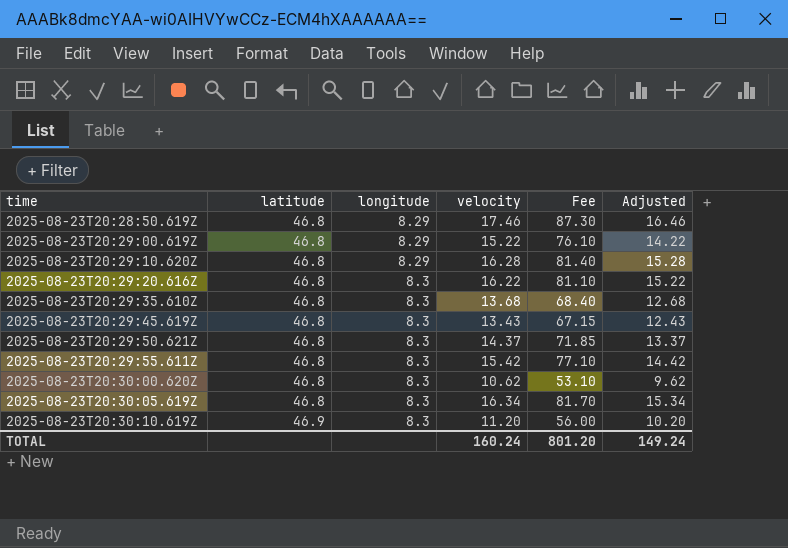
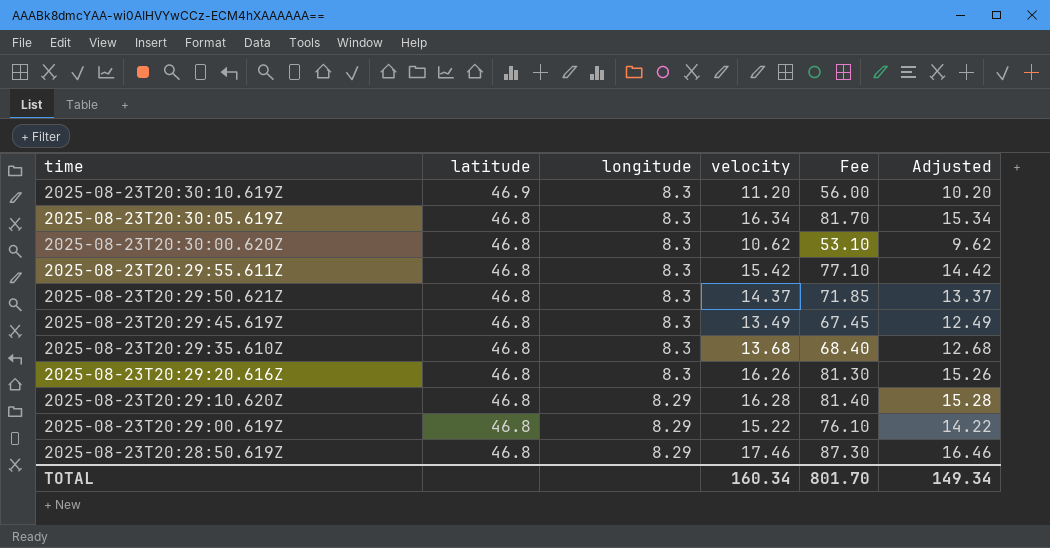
row order: time ascending -> time descending
2025-08-23T20:29:45.619Z | velocity: 13.43 -> 13.49
2025-08-23T20:29:45.619Z | Fee: 67.15 -> 67.45
2025-08-23T20:29:45.619Z | Adjusted: 12.43 -> 12.49
2025-08-23T20:29:20.616Z | velocity: 16.22 -> 16.26
2025-08-23T20:29:20.616Z | Fee: 81.10 -> 81.30
2025-08-23T20:29:20.616Z | Adjusted: 15.22 -> 15.26
TOTAL | velocity: 160.24 -> 160.34
TOTAL | Fee: 801.20 -> 801.70
TOTAL | Adjusted: 149.24 -> 149.34

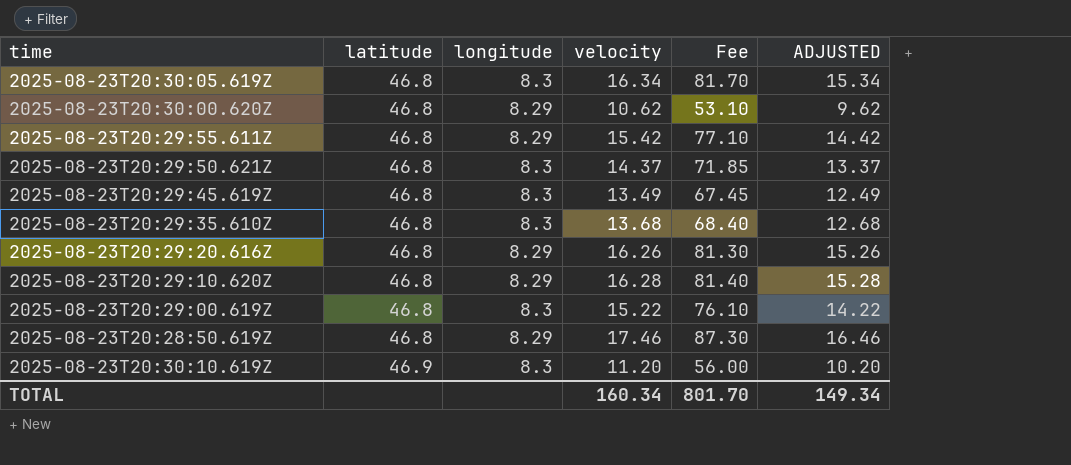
row order: time descending -> latitude ascending
column name: Adjusted -> ADJUSTED
2025-08-23T20:30:00.620Z | longitude: 8.3 -> 8.29
2025-08-23T20:29:55.611Z | longitude: 8.3 -> 8.29
2025-08-23T20:29:20.616Z | longitude: 8.3 -> 8.29
2025-08-23T20:29:00.619Z | longitude: 8.29 -> 8.3

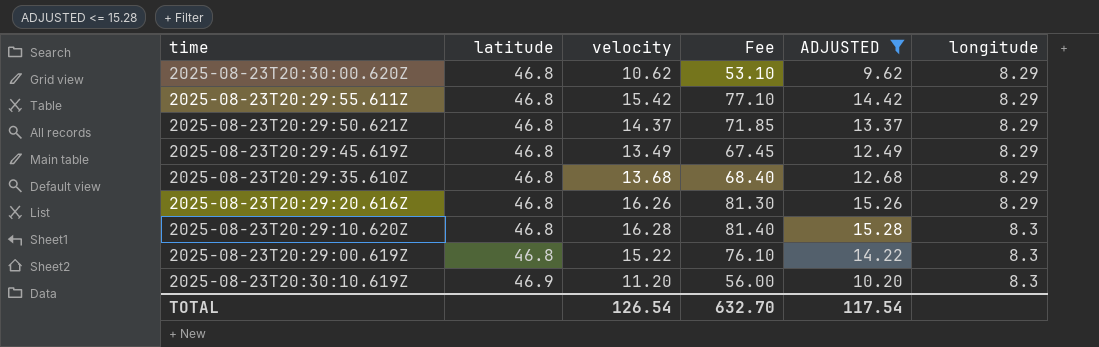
filter: none -> ADJUSTED <= 15.28
column longitude | position: 3 -> 6
2025-08-23T20:29:50.621Z | longitude: 8.3 -> 8.29
2025-08-23T20:29:45.619Z | longitude: 8.3 -> 8.29
2025-08-23T20:29:35.610Z | longitude: 8.3 -> 8.29
2025-08-23T20:29:10.620Z | longitude: 8.29 -> 8.3
TOTAL | velocity: 160.34 -> 126.54
TOTAL | Fee: 801.70 -> 632.70
TOTAL | ADJUSTED: 149.34 -> 117.54

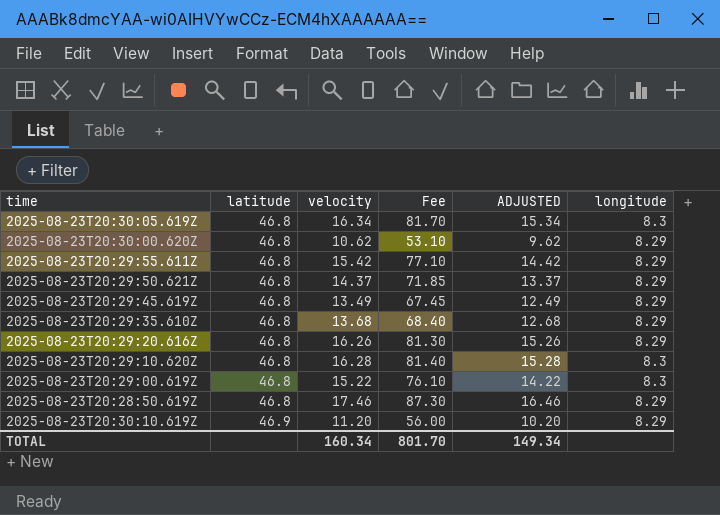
filter: ADJUSTED <= 15.28 -> none
2025-08-23T20:30:10.619Z | longitude: 8.3 -> 8.29
TOTAL | velocity: 126.54 -> 160.34
TOTAL | Fee: 632.70 -> 801.70
TOTAL | ADJUSTED: 117.54 -> 149.34

